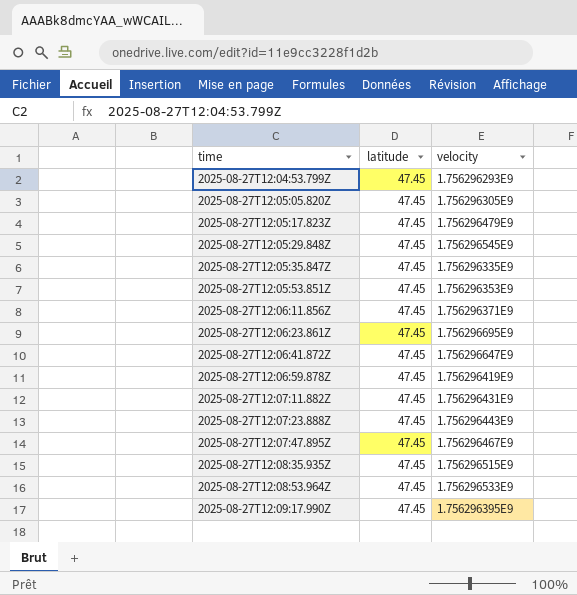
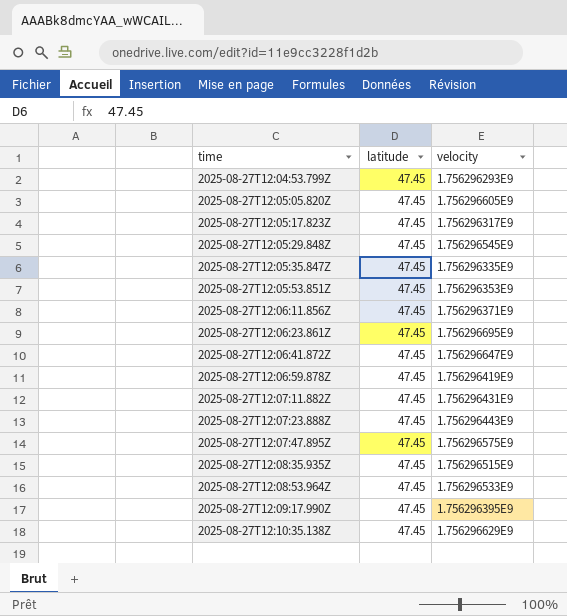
2025-08-27T12:05:05.820Z | velocity: 1.756296305E9 -> 1.756296605E9
2025-08-27T12:05:17.823Z | velocity: 1.756296479E9 -> 1.756296317E9
2025-08-27T12:07:47.895Z | velocity: 1.756296467E9 -> 1.756296575E9
row 2025-08-27T12:10:35.138Z: none -> 47.45 | 1.756296629E9

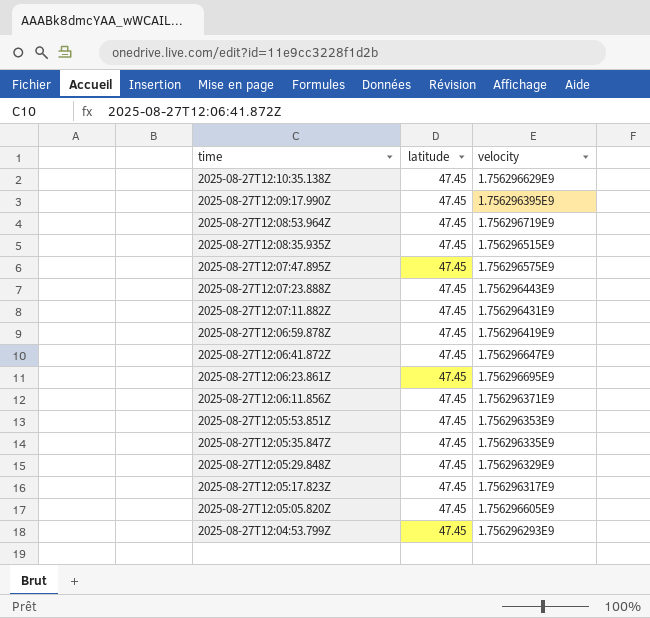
row order: time ascending -> time descending
2025-08-27T12:08:53.964Z | velocity: 1.756296533E9 -> 1.756296719E9
2025-08-27T12:05:29.848Z | velocity: 1.756296545E9 -> 1.756296329E9

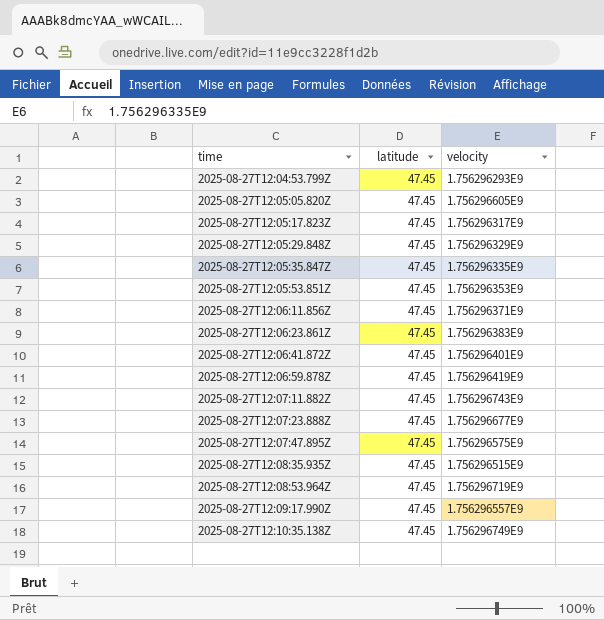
row order: time descending -> time ascending
2025-08-27T12:06:23.861Z | velocity: 1.756296695E9 -> 1.756296383E9
2025-08-27T12:06:41.872Z | velocity: 1.756296647E9 -> 1.756296401E9
2025-08-27T12:07:11.882Z | velocity: 1.756296431E9 -> 1.756296743E9
2025-08-27T12:07:23.888Z | velocity: 1.756296443E9 -> 1.756296677E9
2025-08-27T12:09:17.990Z | velocity: 1.756296395E9 -> 1.756296557E9
2025-08-27T12:10:35.138Z | velocity: 1.756296629E9 -> 1.756296749E9

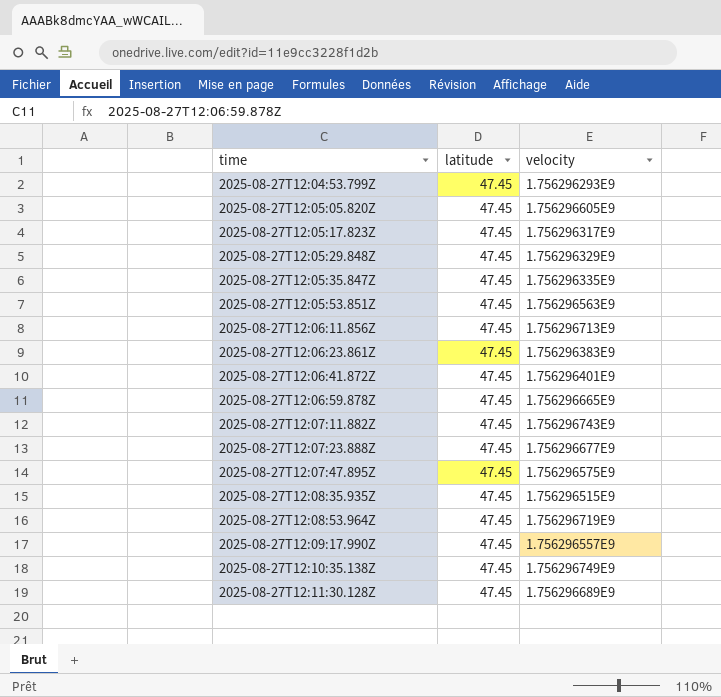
2025-08-27T12:05:53.851Z | velocity: 1.756296353E9 -> 1.756296563E9
2025-08-27T12:06:11.856Z | velocity: 1.756296371E9 -> 1.756296713E9
2025-08-27T12:06:59.878Z | velocity: 1.756296419E9 -> 1.756296665E9
row 2025-08-27T12:11:30.128Z: none -> 47.45 | 1.756296689E9

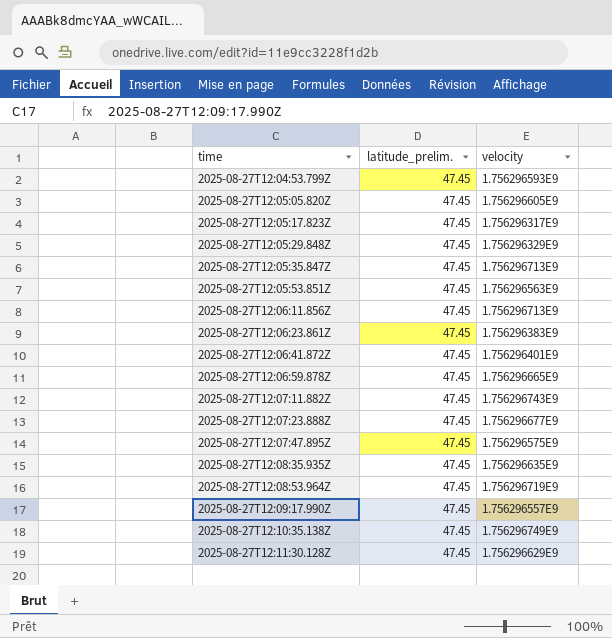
column name: latitude -> latitude_prelim.
2025-08-27T12:04:53.799Z | velocity: 1.756296293E9 -> 1.756296593E9
2025-08-27T12:05:35.847Z | velocity: 1.756296335E9 -> 1.756296713E9
2025-08-27T12:08:35.935Z | velocity: 1.756296515E9 -> 1.756296635E9
2025-08-27T12:11:30.128Z | velocity: 1.756296689E9 -> 1.756296629E9

